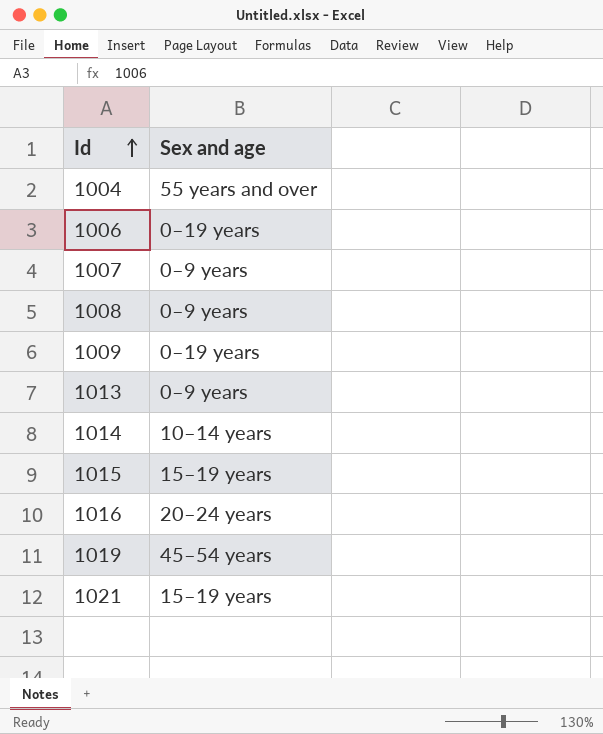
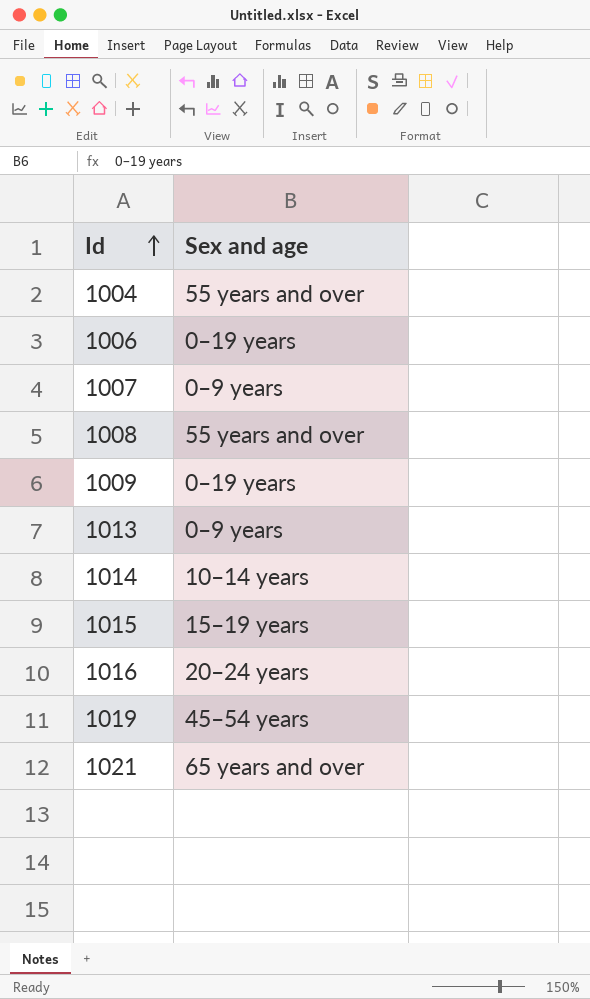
1008 | Sex and age: 0–9 years -> 55 years and over
1021 | Sex and age: 15–19 years -> 65 years and over

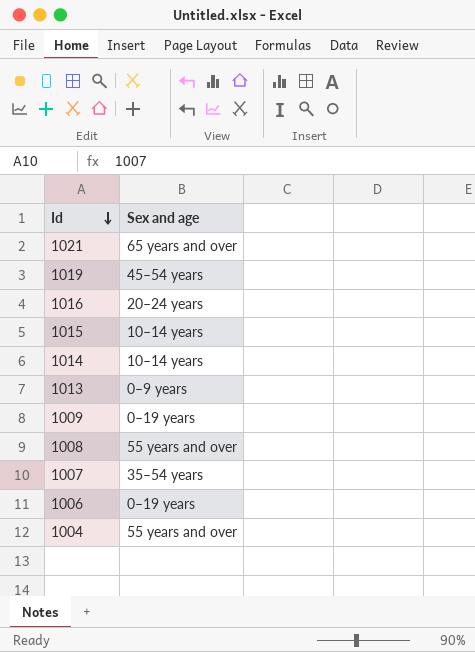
row order: Id ascending -> Id descending
1015 | Sex and age: 15–19 years -> 10–14 years
1007 | Sex and age: 0–9 years -> 35–54 years

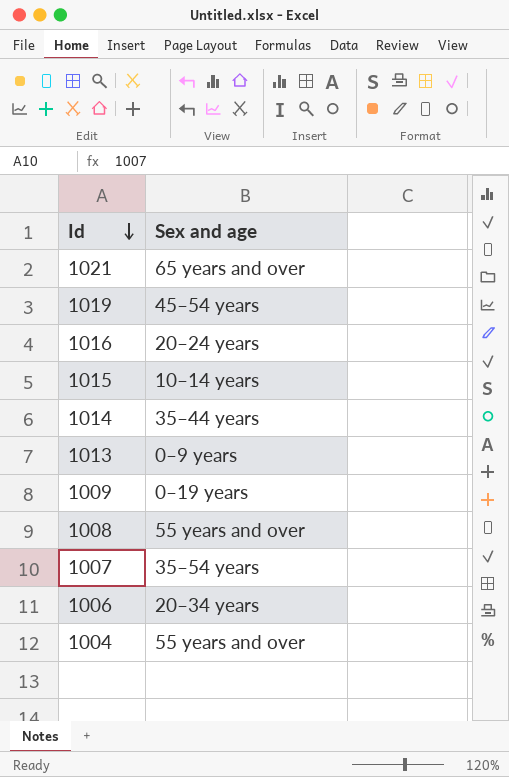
1014 | Sex and age: 10–14 years -> 35–44 years
1006 | Sex and age: 0–19 years -> 20–34 years

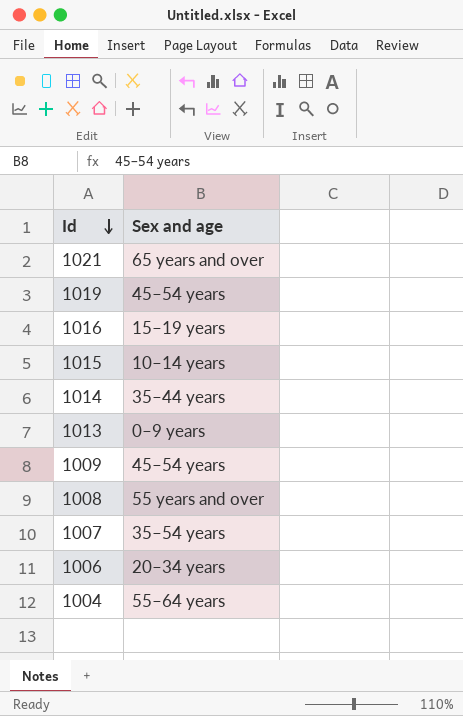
1016 | Sex and age: 20–24 years -> 15–19 years
1009 | Sex and age: 0–19 years -> 45–54 years
1004 | Sex and age: 55 years and over -> 55–64 years

